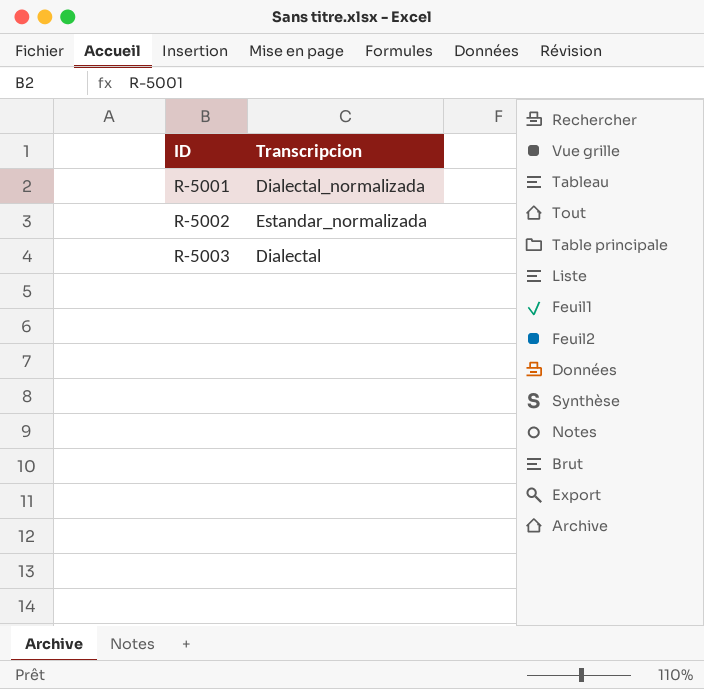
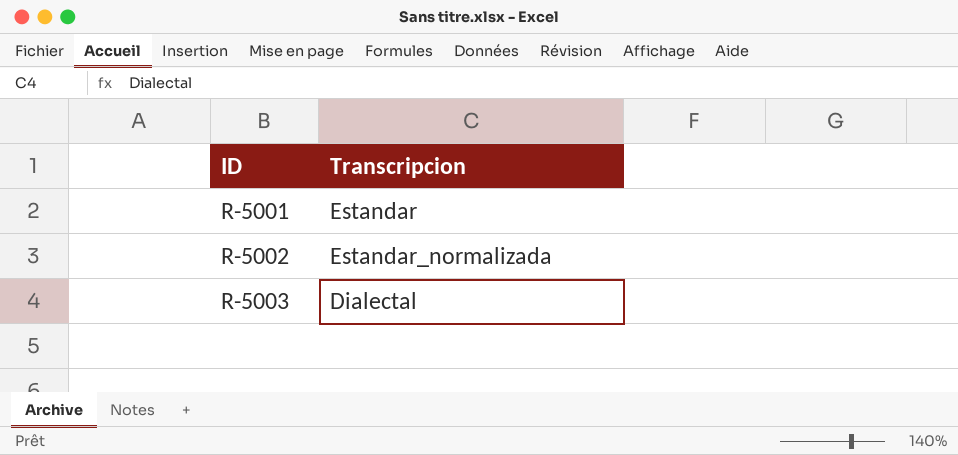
R-5001 | Transcripcion: Dialectal_normalizada -> Estandar

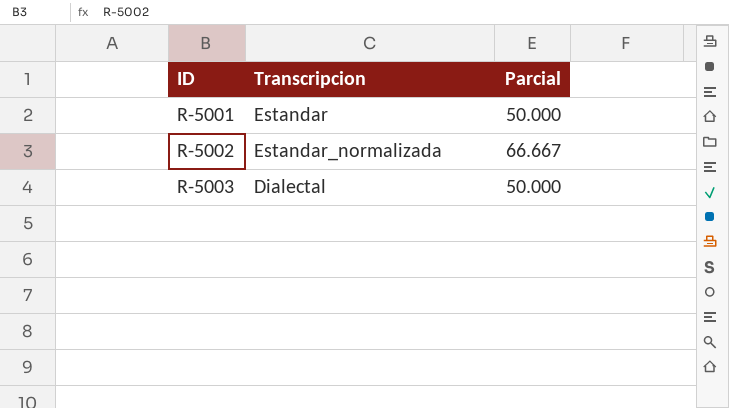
column Parcial | position: none -> 3

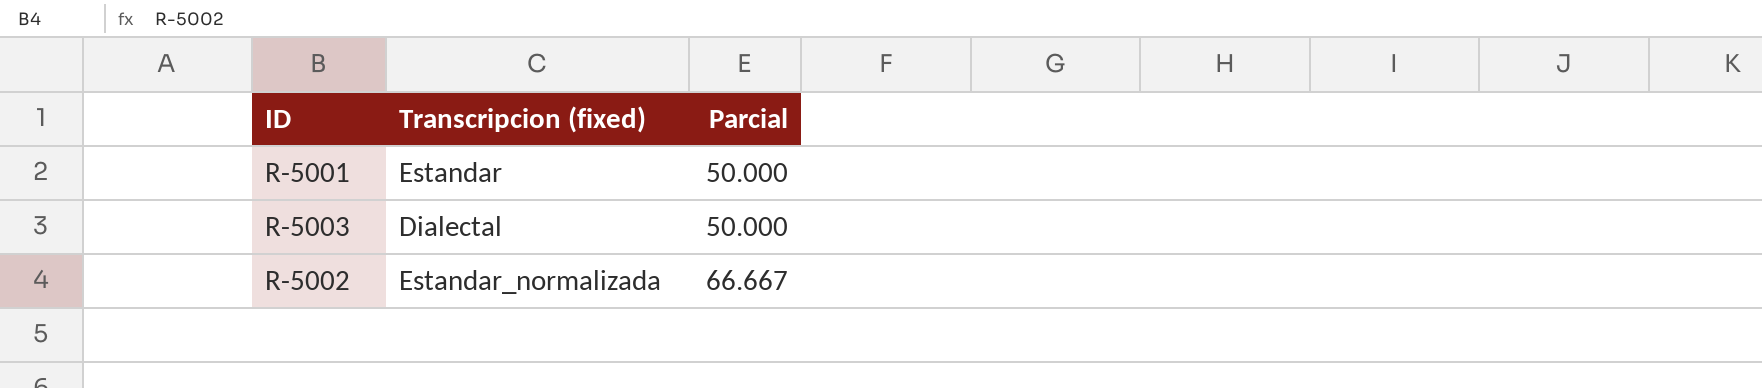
row order: ID ascending -> Parcial ascending
column name: Transcripcion -> Transcripcion (fixed)

